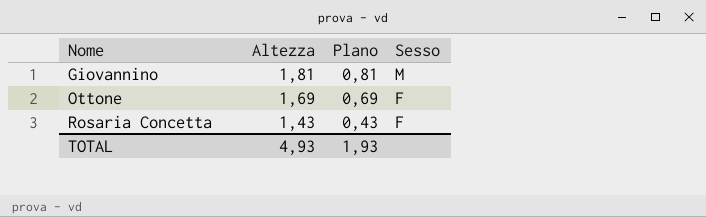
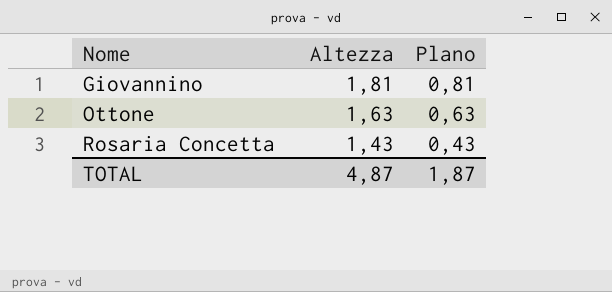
column Sesso | position: 4 -> none
Ottone | Altezza: 1,69 -> 1,63
Ottone | Plano: 0,69 -> 0,63
TOTAL | Altezza: 4,93 -> 4,87
TOTAL | Plano: 1,93 -> 1,87

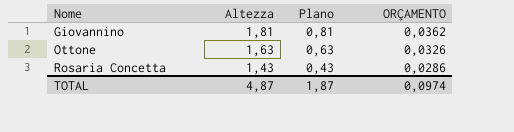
column ORÇAMENTO | formula: none -> [Altezza] * 0,02

